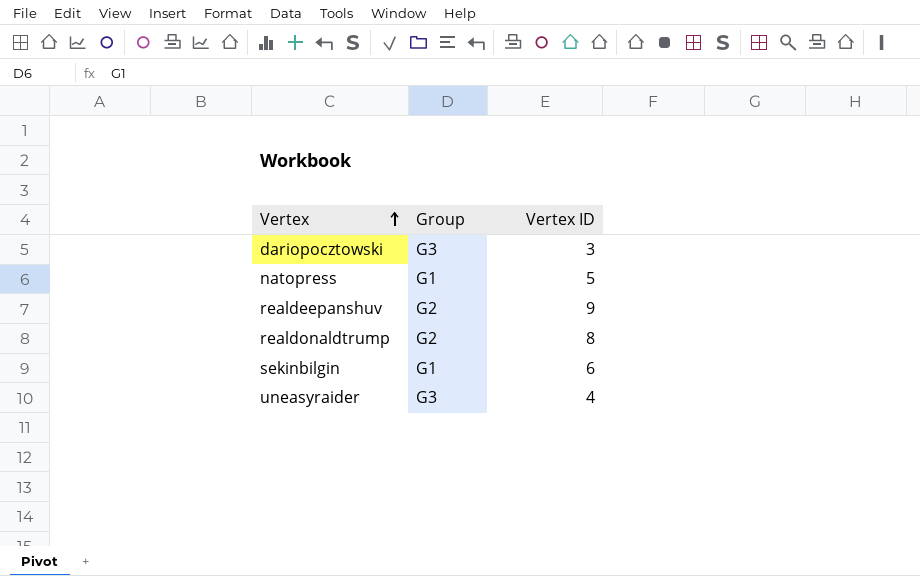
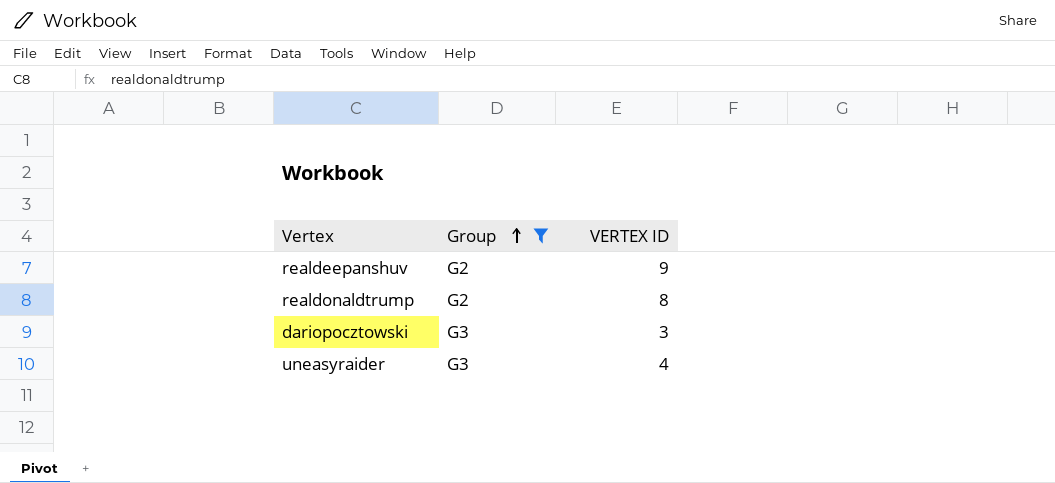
filter: none -> Group != G1
row order: Vertex ascending -> Group ascending
column name: Vertex ID -> VERTEX ID

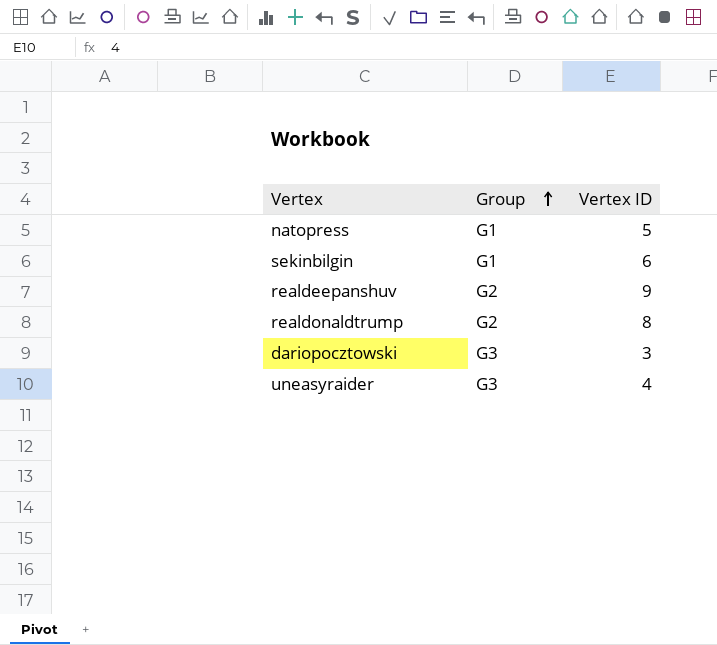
filter: Group != G1 -> none
column name: VERTEX ID -> Vertex ID

